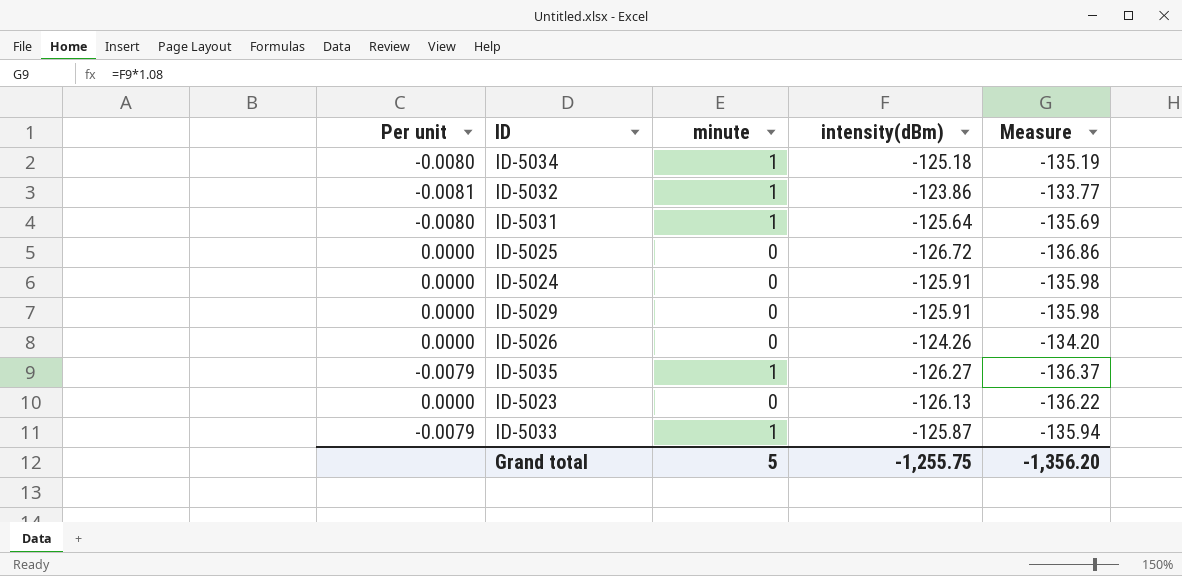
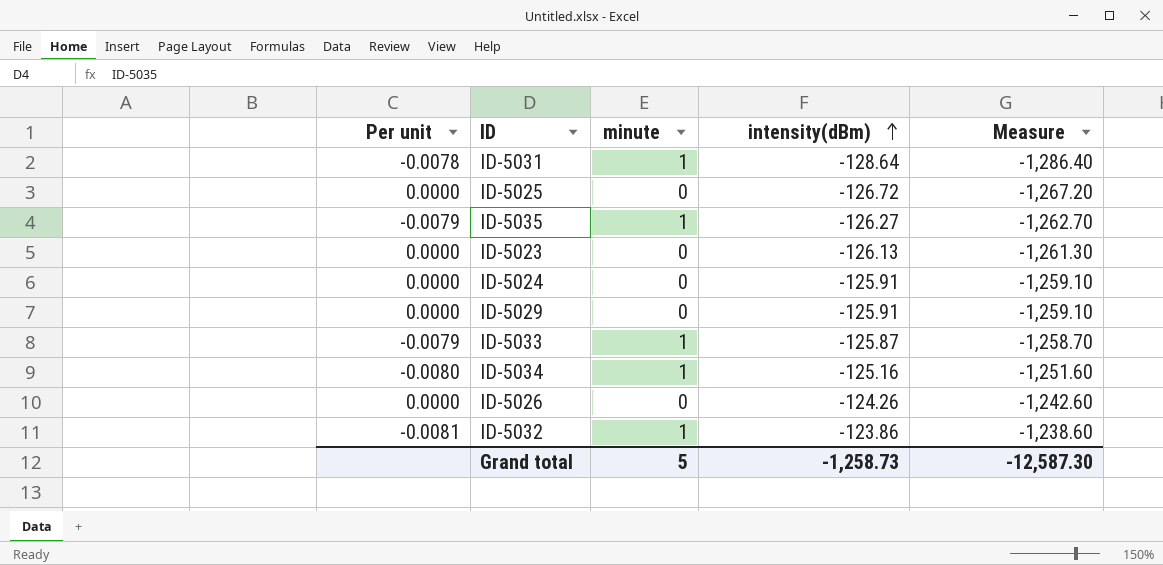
row order: none -> intensity(dBm) ascending
column Measure | formula: [intensity(dBm)] * 1.08 -> [intensity(dBm)] * 10
ID-5031 | Per unit: -0.0080 -> -0.0078
ID-5031 | intensity(dBm): -125.64 -> -128.64
ID-5034 | intensity(dBm): -125.18 -> -125.16
Grand total | intensity(dBm): -1,255.75 -> -1,258.73
Grand total | Measure: -1,356.20 -> -12,587.30

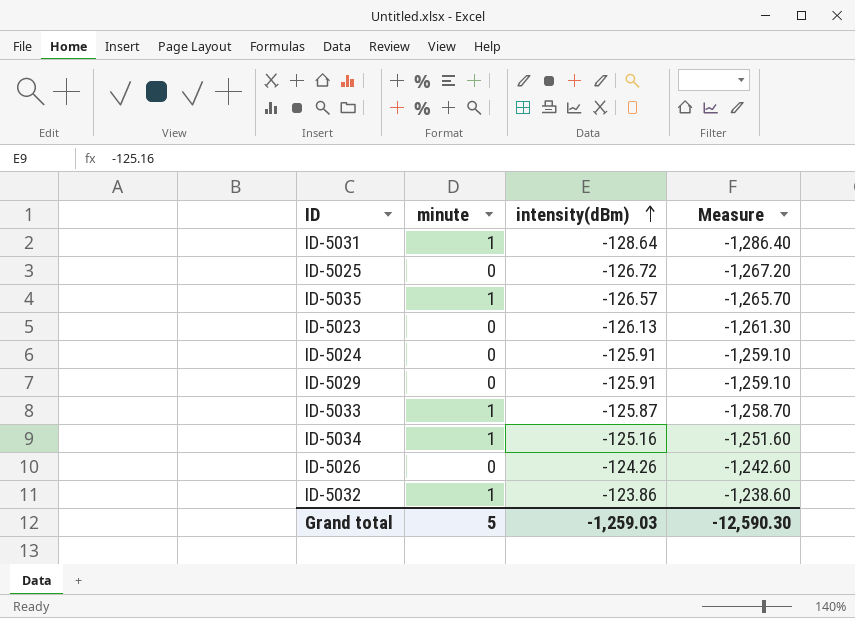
column Per unit | formula: [minute] / [intensity(dBm)] -> none
ID-5035 | intensity(dBm): -126.27 -> -126.57
ID-5035 | Measure: -1,262.70 -> -1,265.70
Grand total | intensity(dBm): -1,258.73 -> -1,259.03
Grand total | Measure: -12,587.30 -> -12,590.30

